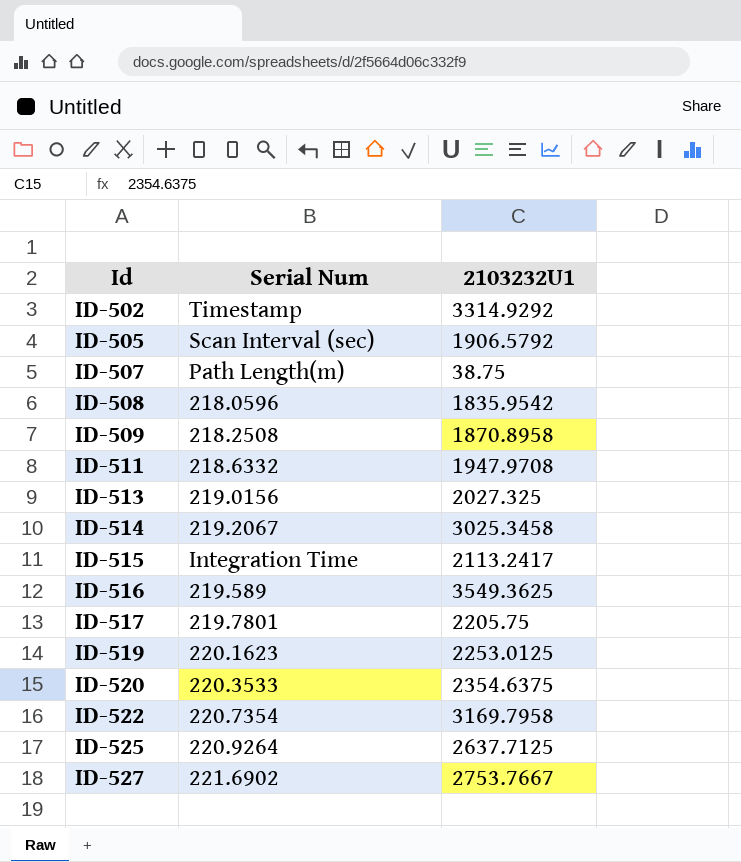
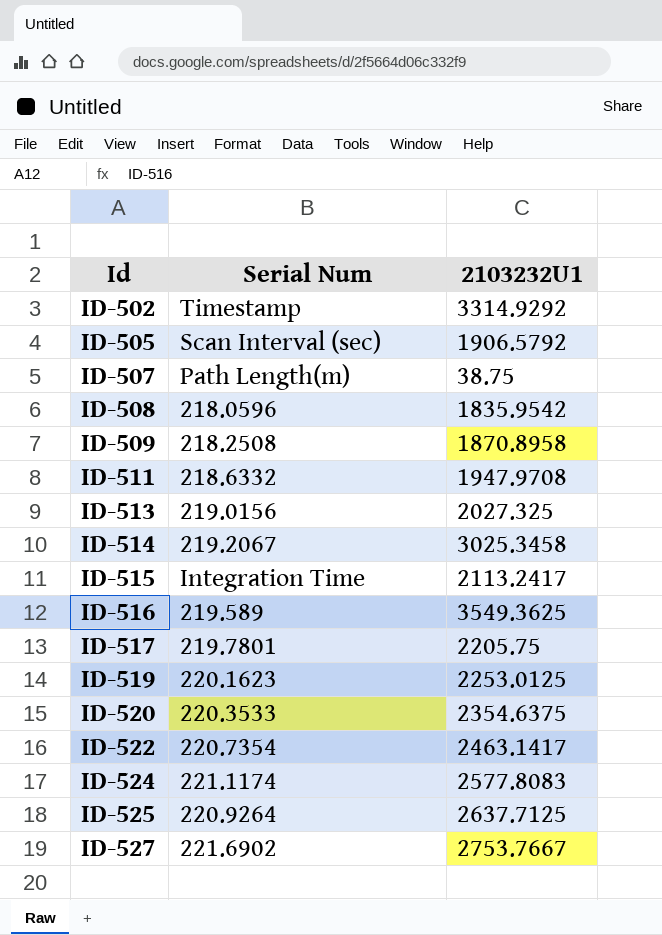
ID-522 | 2103232U1: 3169.7958 -> 2463.1417
row ID-524: none -> 221.1174 | 2577.8083

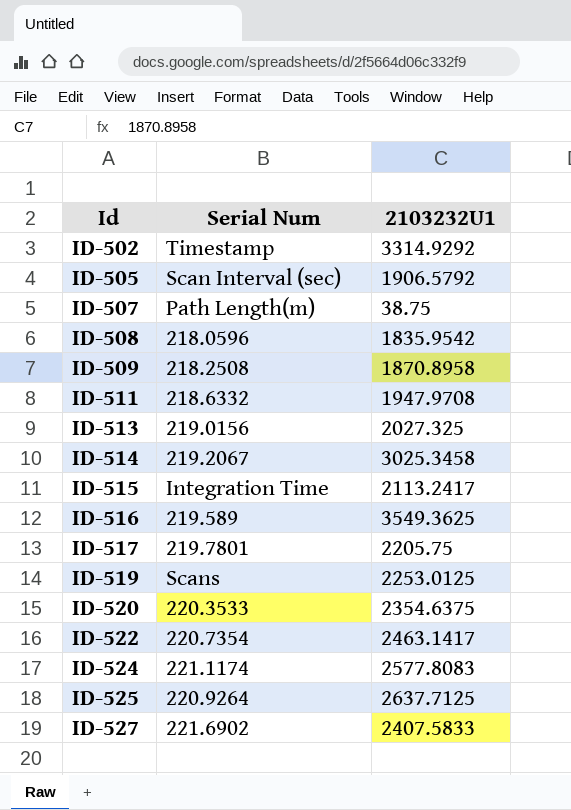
ID-519 | Serial Num: 220.1623 -> Scans
ID-527 | 2103232U1: 2753.7667 -> 2407.5833

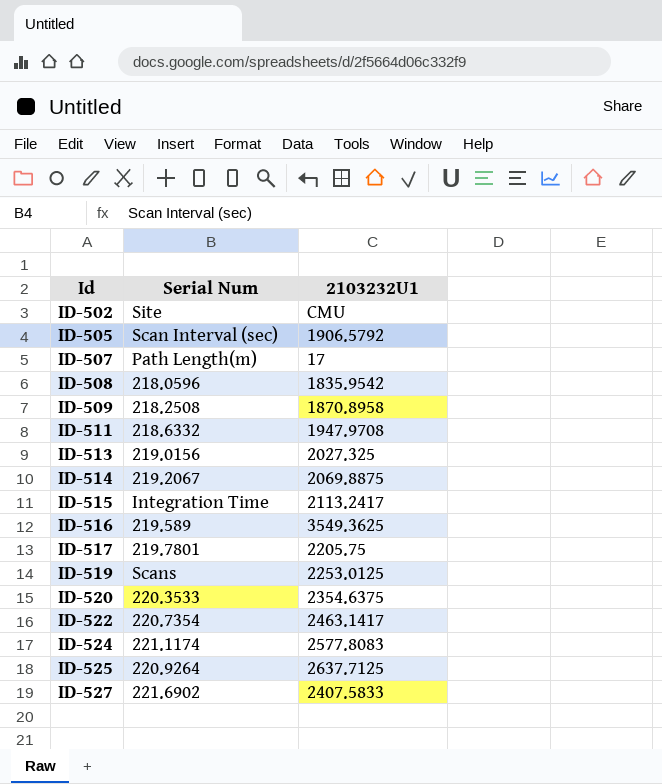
ID-502 | Serial Num: Timestamp -> Site
ID-502 | 2103232U1: 3314.9292 -> CMU
ID-507 | 2103232U1: 38.75 -> 17
ID-514 | 2103232U1: 3025.3458 -> 2069.8875

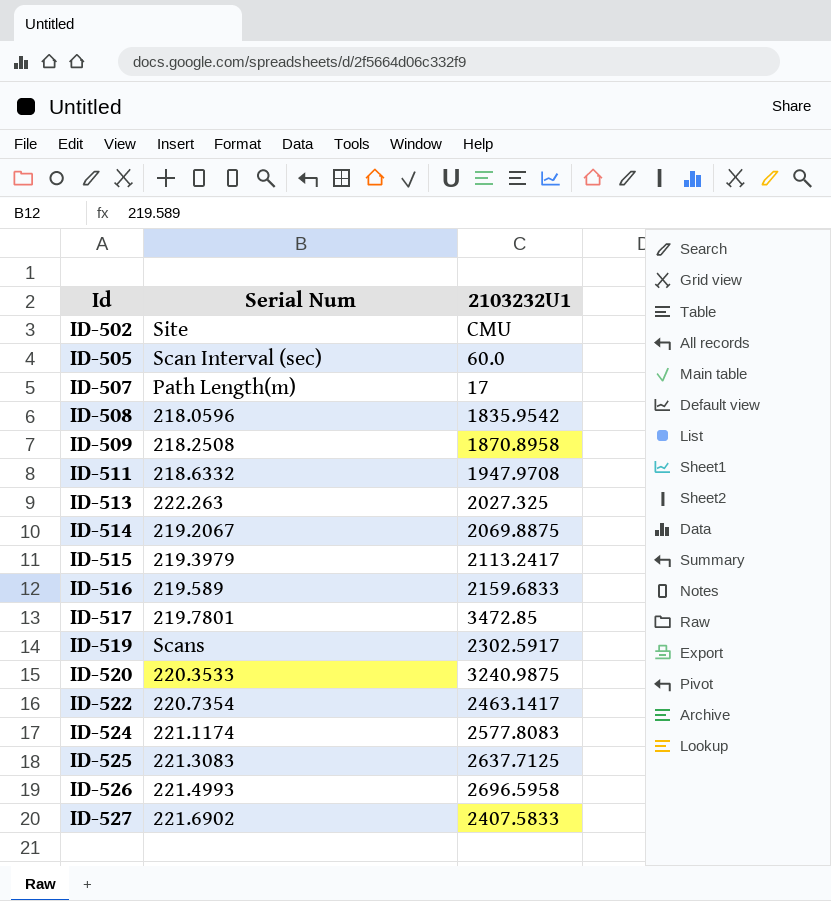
ID-505 | 2103232U1: 1906.5792 -> 60.0
ID-513 | Serial Num: 219.0156 -> 222.263
ID-515 | Serial Num: Integration Time -> 219.3979
ID-516 | 2103232U1: 3549.3625 -> 2159.6833
ID-517 | 2103232U1: 2205.75 -> 3472.85
ID-519 | 2103232U1: 2253.0125 -> 2302.5917
ID-520 | 2103232U1: 2354.6375 -> 3240.9875
ID-525 | Serial Num: 220.9264 -> 221.3083
row ID-526: none -> 221.4993 | 2696.5958

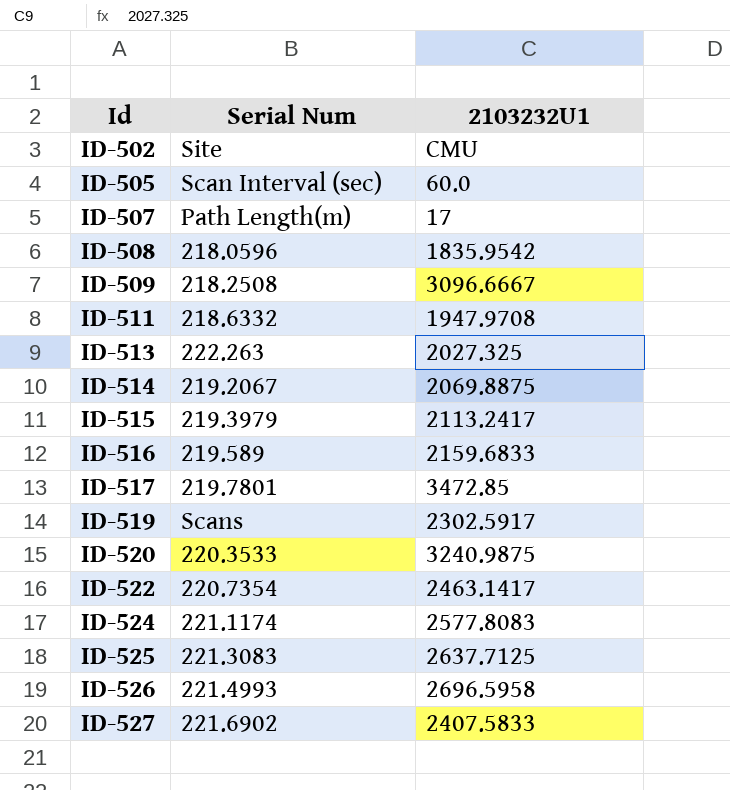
ID-509 | 2103232U1: 1870.8958 -> 3096.6667

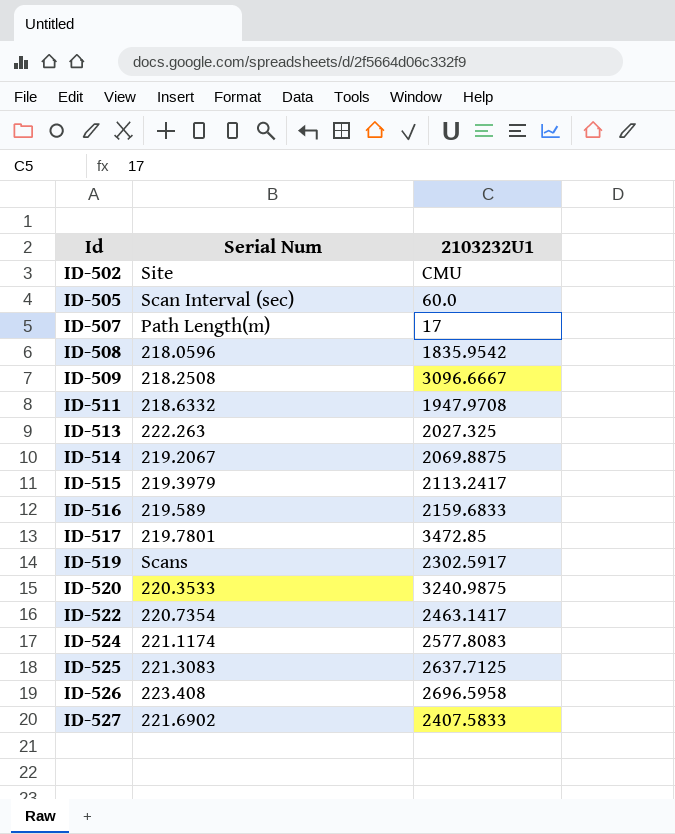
ID-526 | Serial Num: 221.4993 -> 223.408

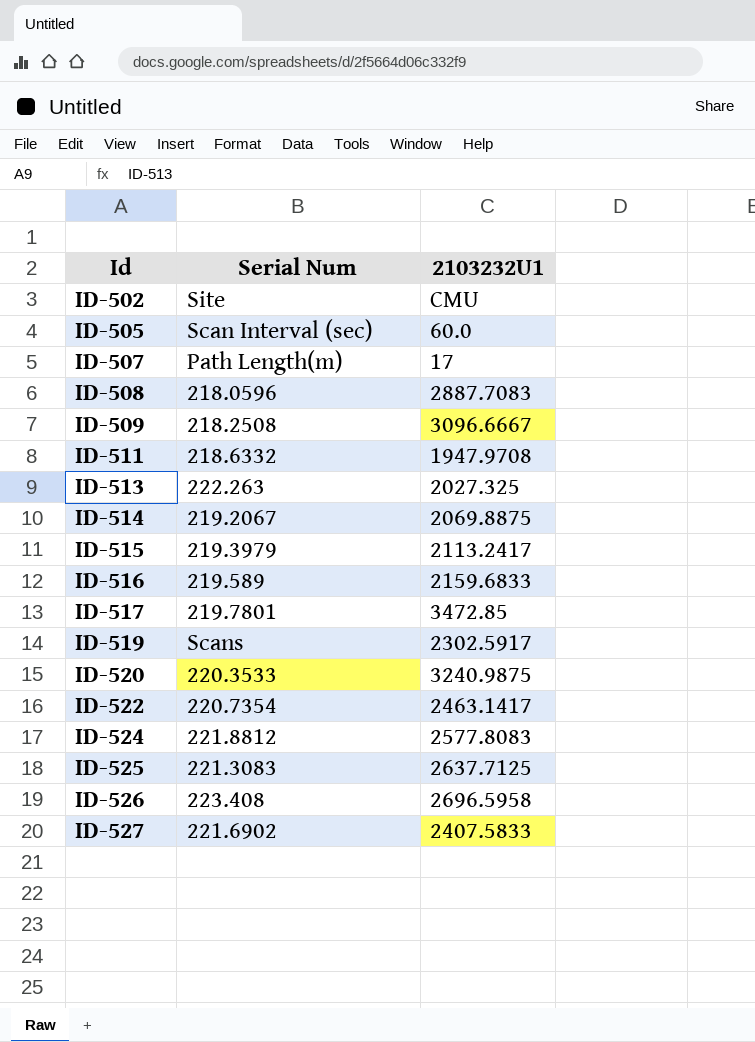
ID-508 | 2103232U1: 1835.9542 -> 2887.7083
ID-524 | Serial Num: 221.1174 -> 221.8812

